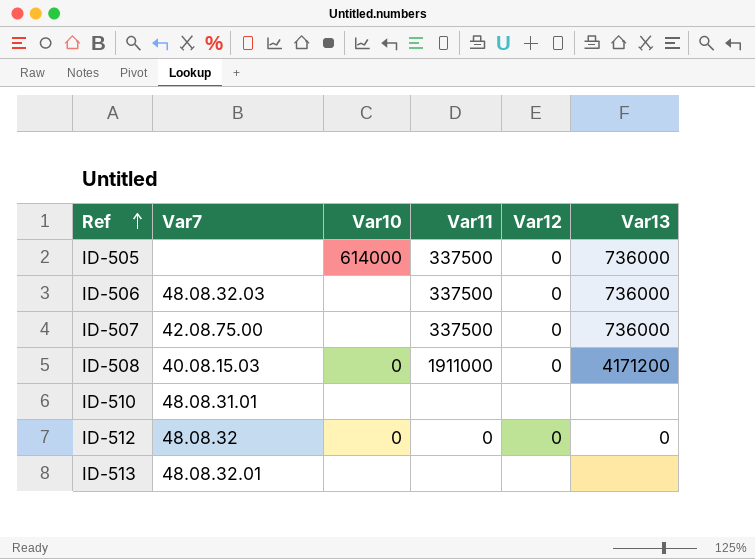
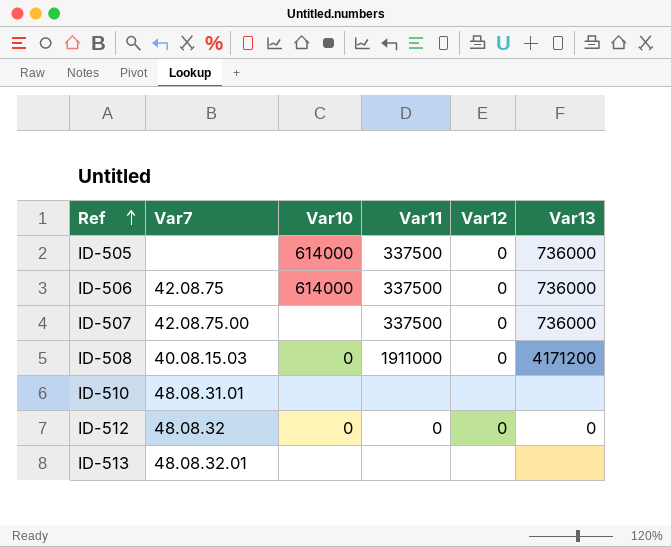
ID-506 | Var7: 48.08.32.03 -> 42.08.75
ID-506 | Var10: none -> 614000

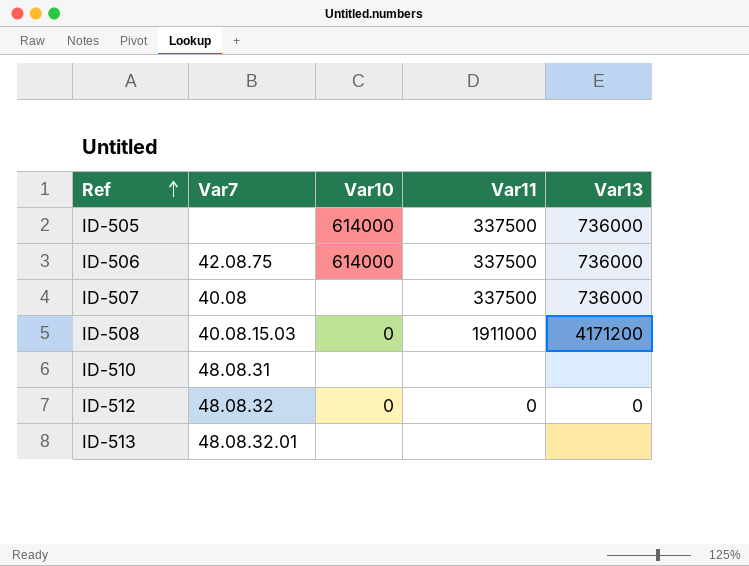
column Var12 | position: 5 -> none
ID-507 | Var7: 42.08.75.00 -> 40.08
ID-510 | Var7: 48.08.31.01 -> 48.08.31

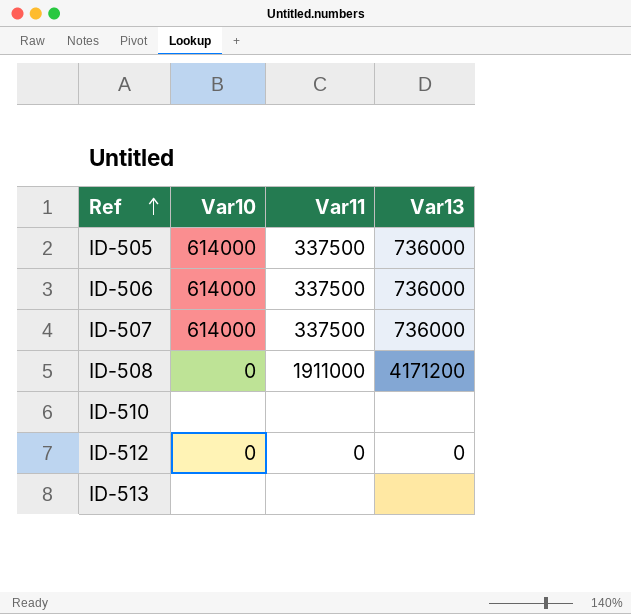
column Var7 | position: 2 -> none
ID-507 | Var10: none -> 614000

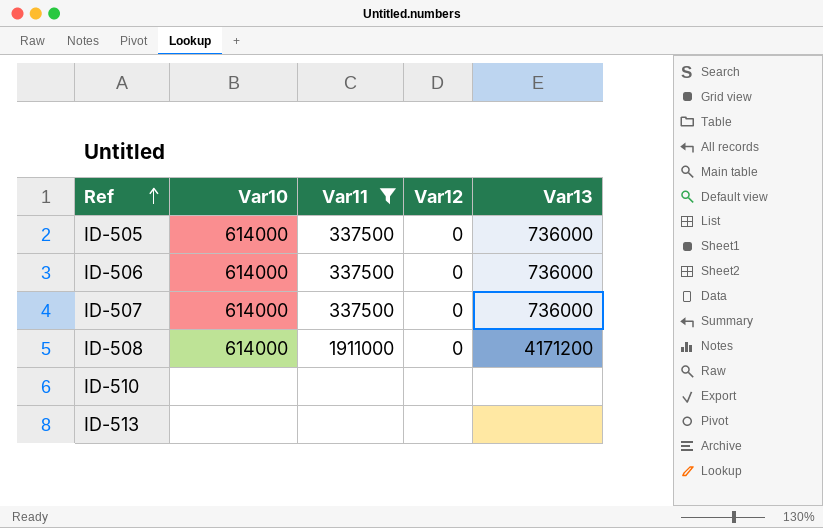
filter: none -> Var11 != 0
column Var12 | position: none -> 4
ID-508 | Var10: 0 -> 614000

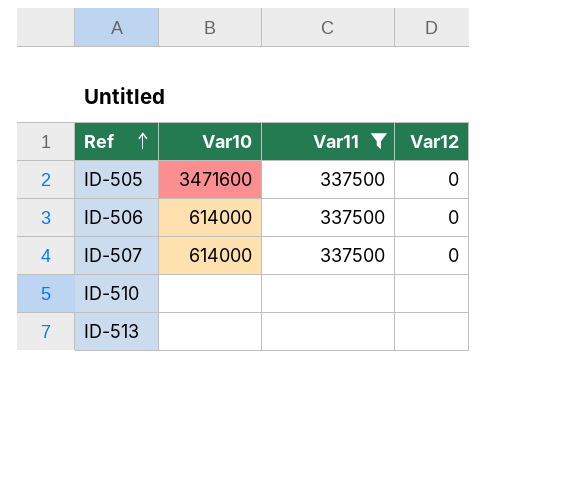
column Var13 | position: 5 -> none
row ID-508: 614000 | 1911000 | 0 | 4171200 -> none
ID-505 | Var10: 614000 -> 3471600

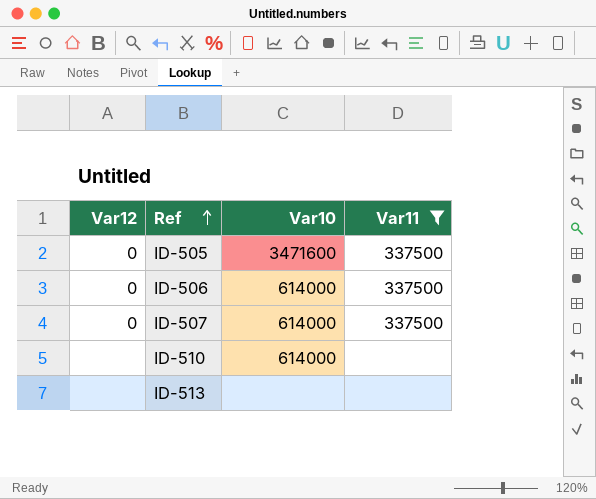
column Var12 | position: 4 -> 1
ID-510 | Var10: none -> 614000

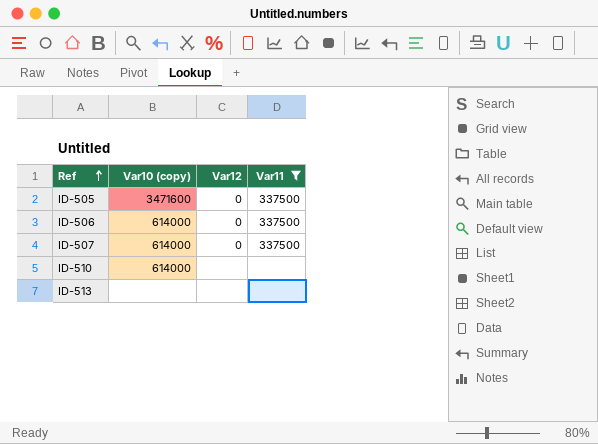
column name: Var10 -> Var10 (copy)
column Var12 | position: 1 -> 3

